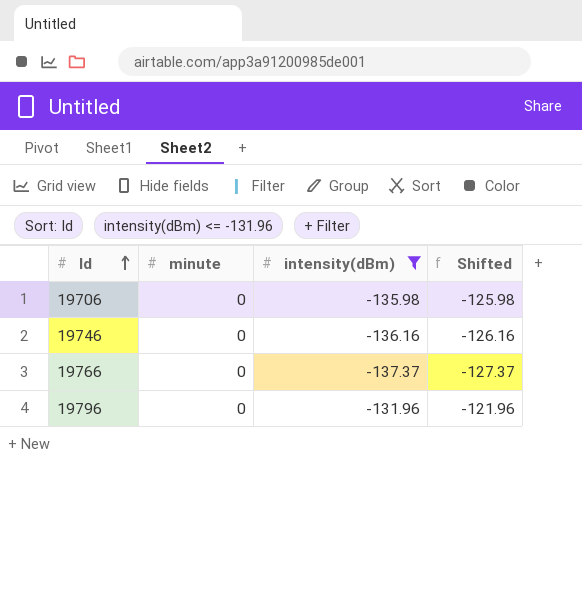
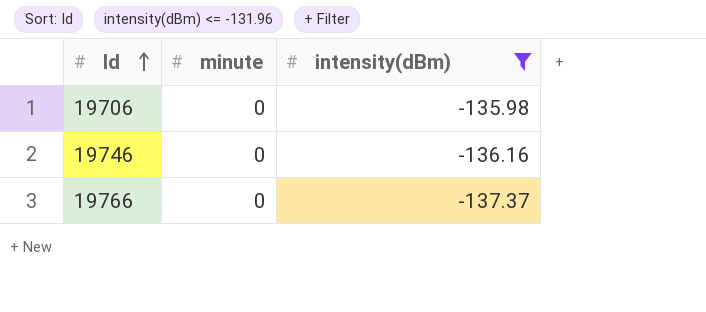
column Shifted | formula: [intensity(dBm)] + 10 -> none
row 19796: 0 | -131.96 | -121.96 -> none

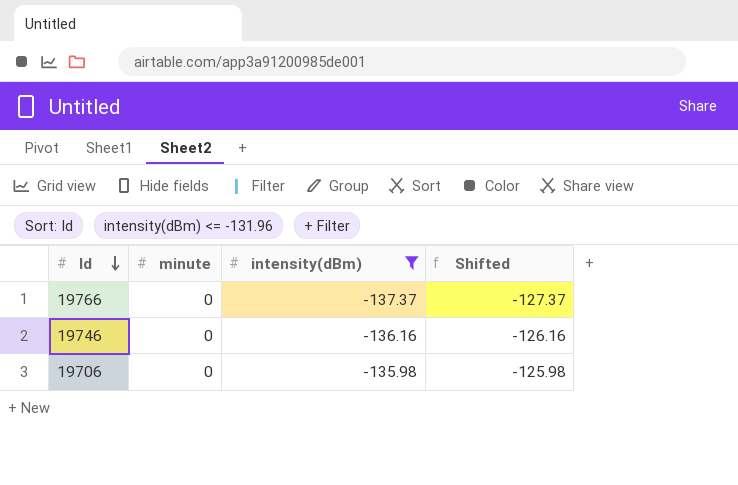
row order: Id ascending -> Id descending
column Shifted | formula: none -> [intensity(dBm)] + 10

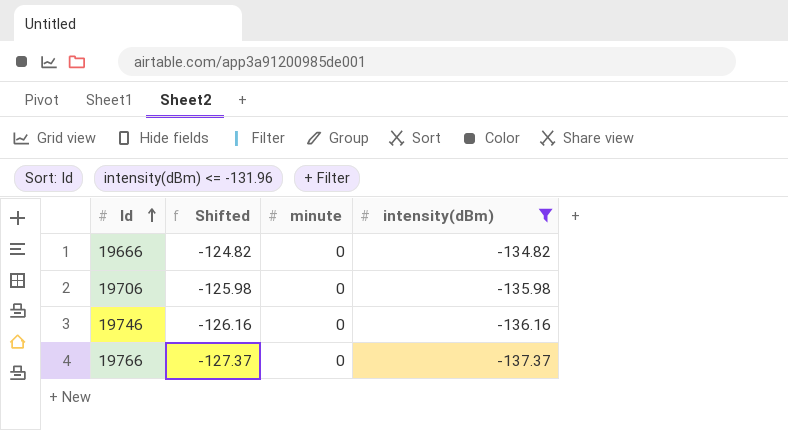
row order: Id descending -> Id ascending
column Shifted | position: 4 -> 2
row 19666: none -> -124.82 | 0 | -134.82

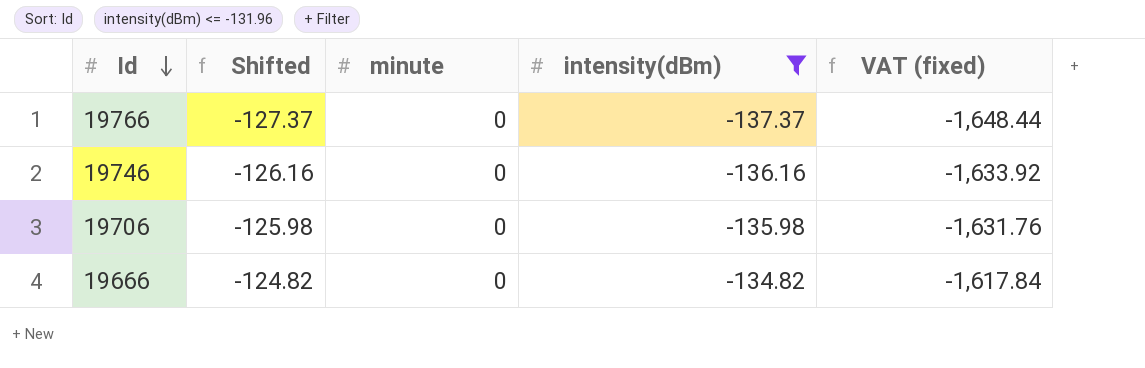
row order: Id ascending -> Id descending
column VAT (fixed) | formula: none -> [intensity(dBm)] * 12

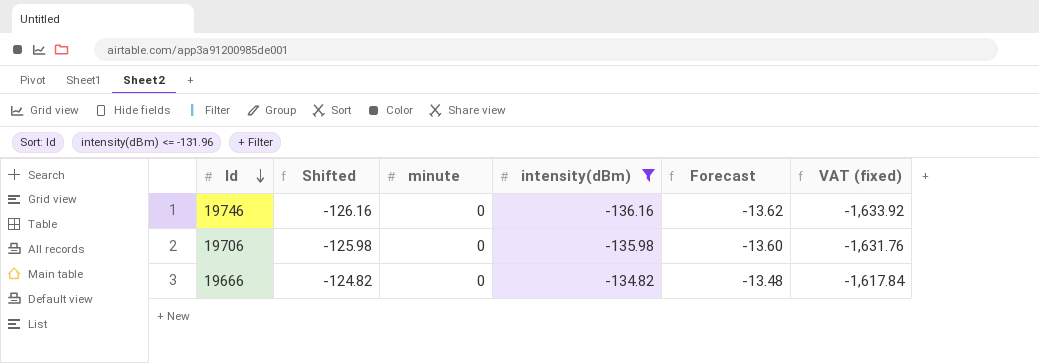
column Forecast | formula: none -> [intensity(dBm)] * 0.1
row 19766: -127.37 | 0 | -137.37 | -1,648.44 -> none

